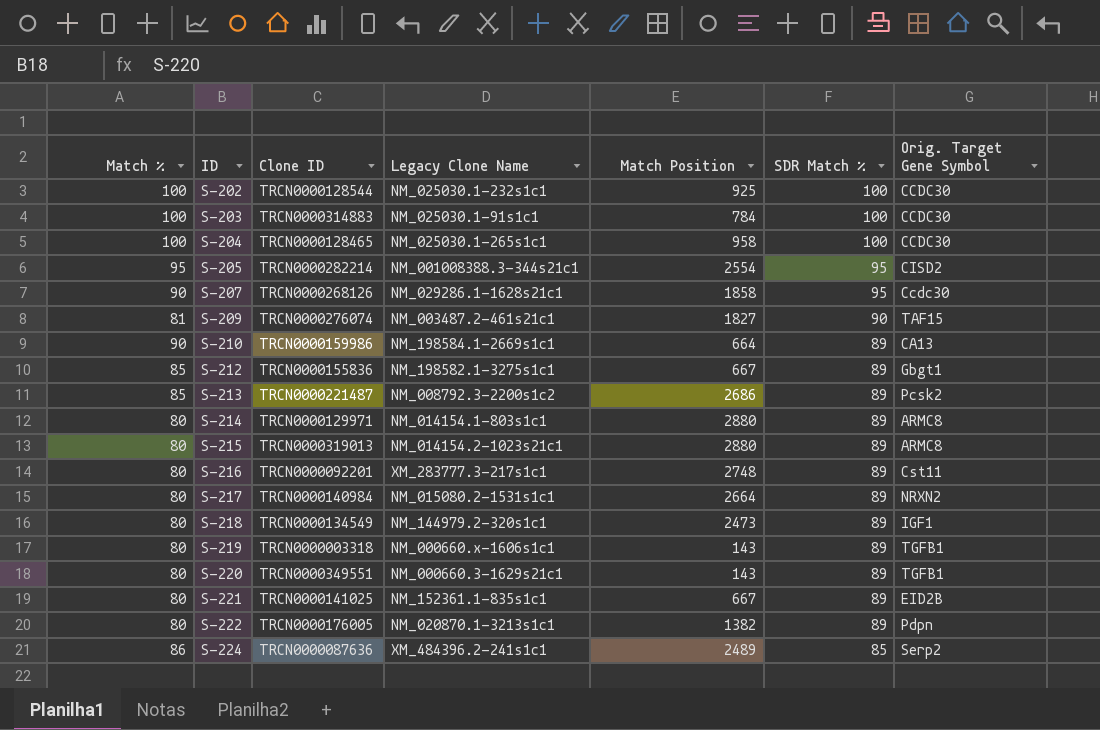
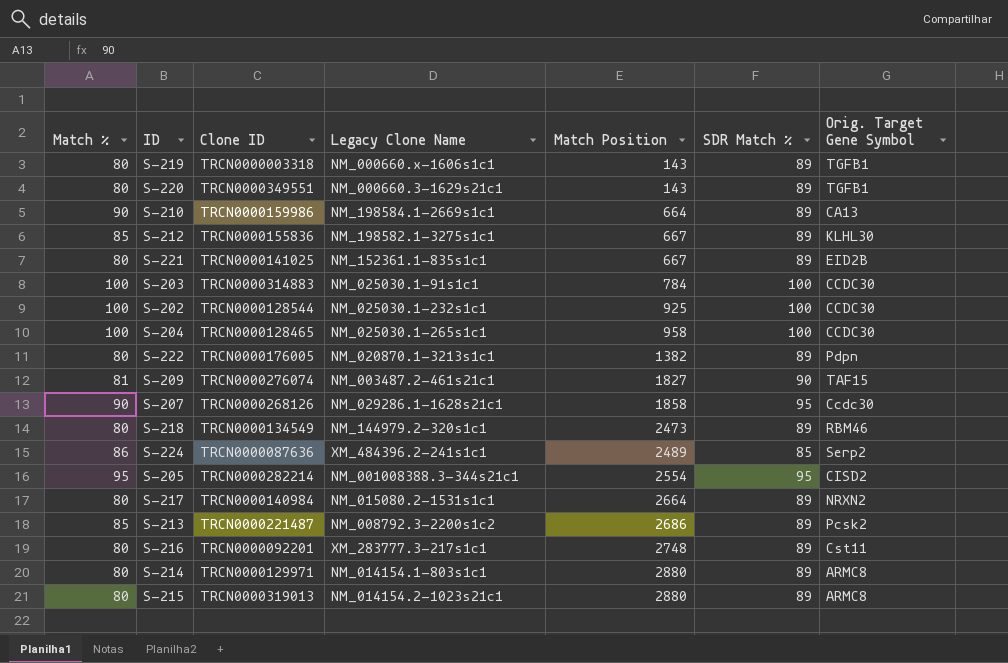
row order: ID ascending -> Match Position ascending
S-212 | Orig. Target Gene Symbol: Gbgt1 -> KLHL30
S-218 | Orig. Target Gene Symbol: IGF1 -> RBM46

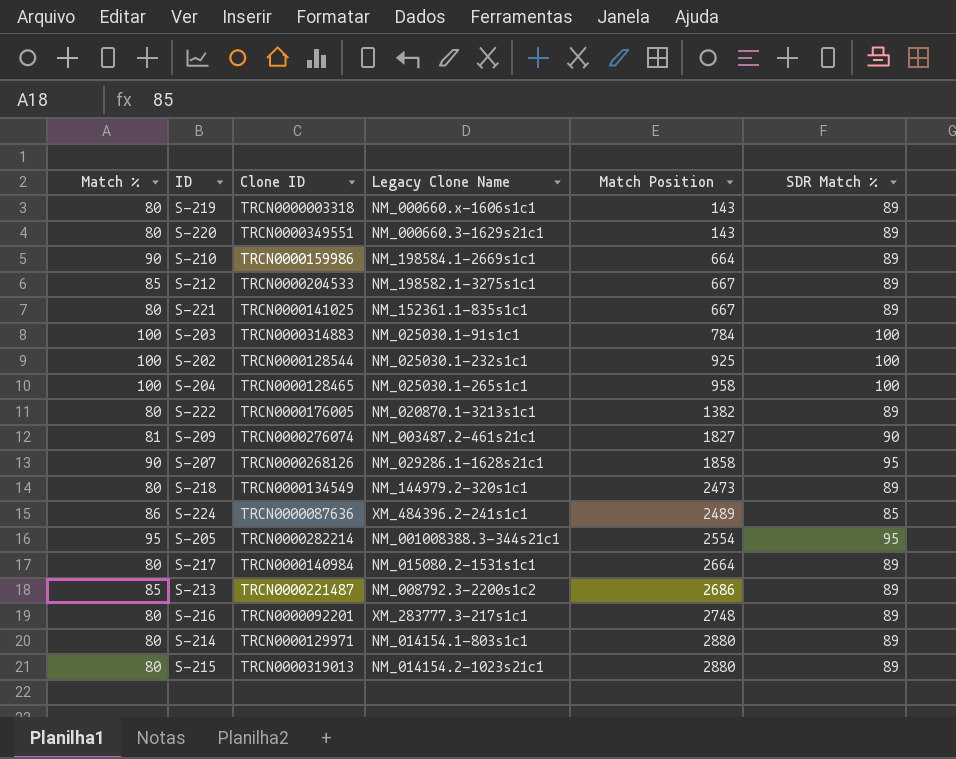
column Orig. Target Gene Symbol | position: 7 -> none
S-212 | Clone ID: TRCN0000155836 -> TRCN0000204533

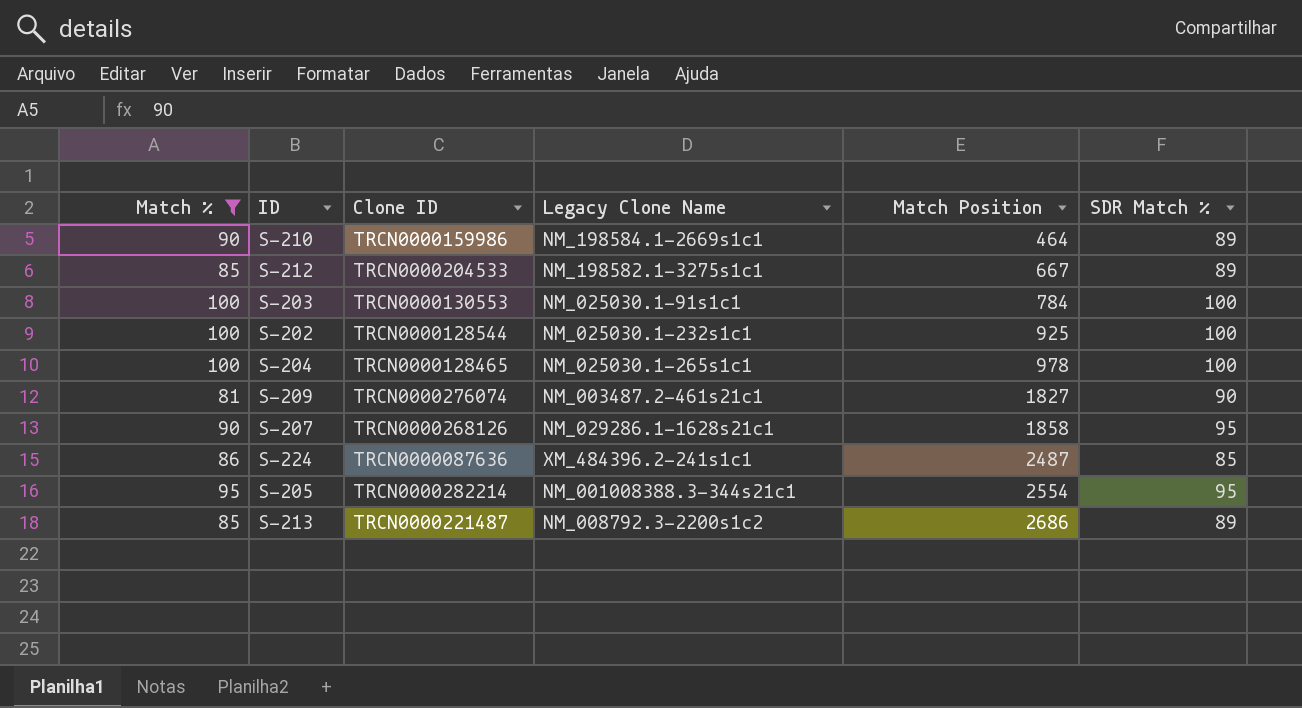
filter: none -> Match % != 80
S-210 | Match Position: 664 -> 464
S-203 | Clone ID: TRCN0000314883 -> TRCN0000130553
S-204 | Match Position: 958 -> 978
S-224 | Match Position: 2489 -> 2487

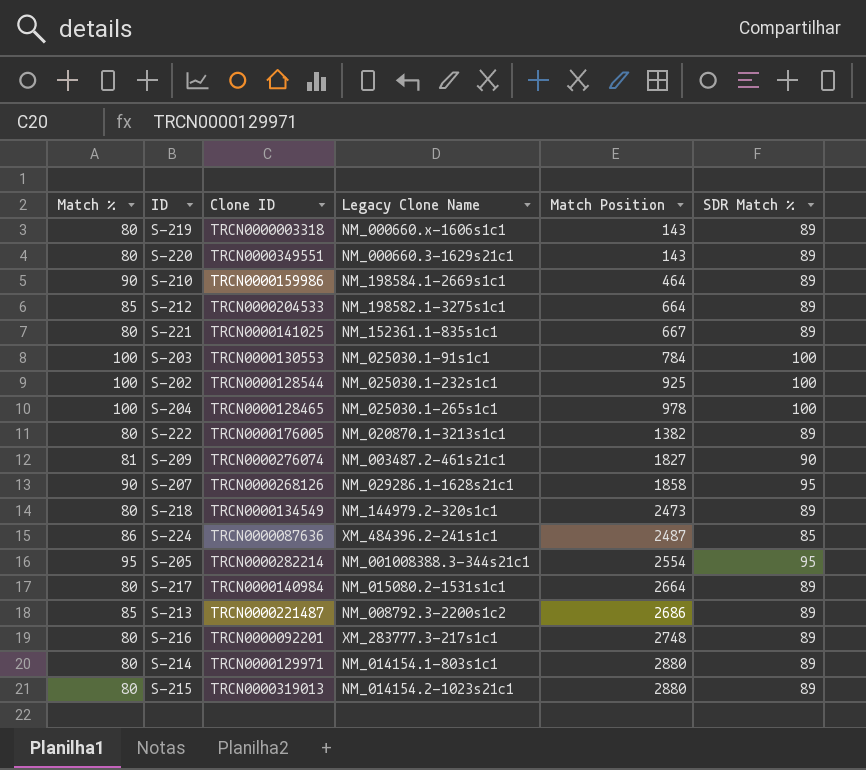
filter: Match % != 80 -> none
S-212 | Match Position: 667 -> 664

